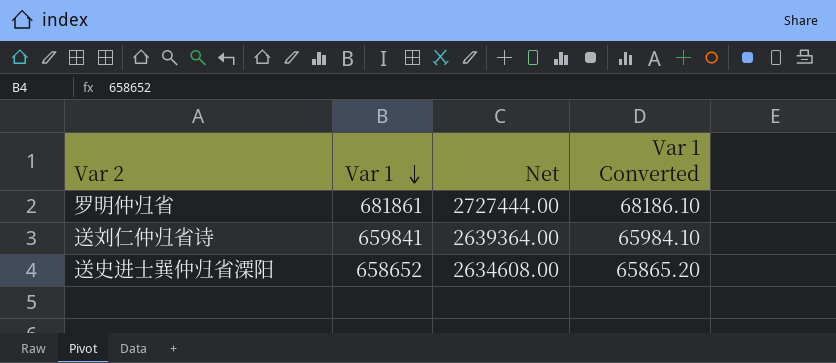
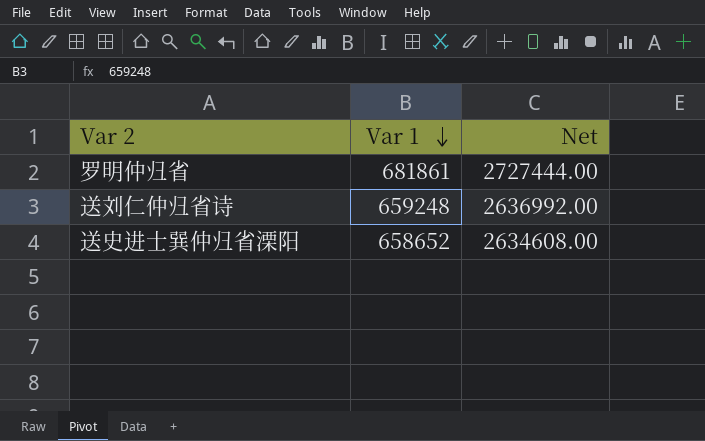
column Var 1 Converted | formula: [Var 1] * 0.1 -> none
送刘仁仲归省诗 | Var 1: 659841 -> 659248
送刘仁仲归省诗 | Net: 2639364.00 -> 2636992.00

